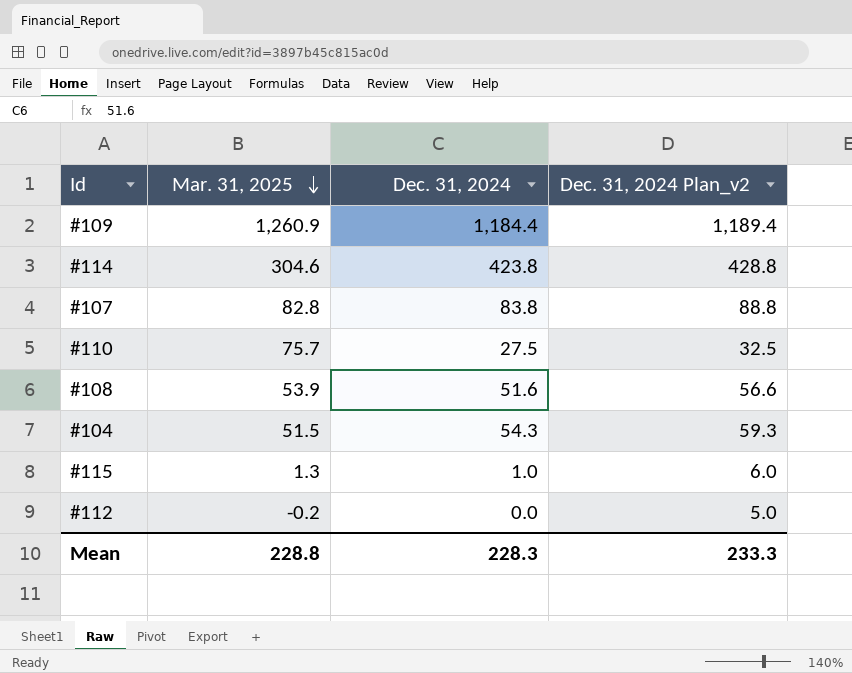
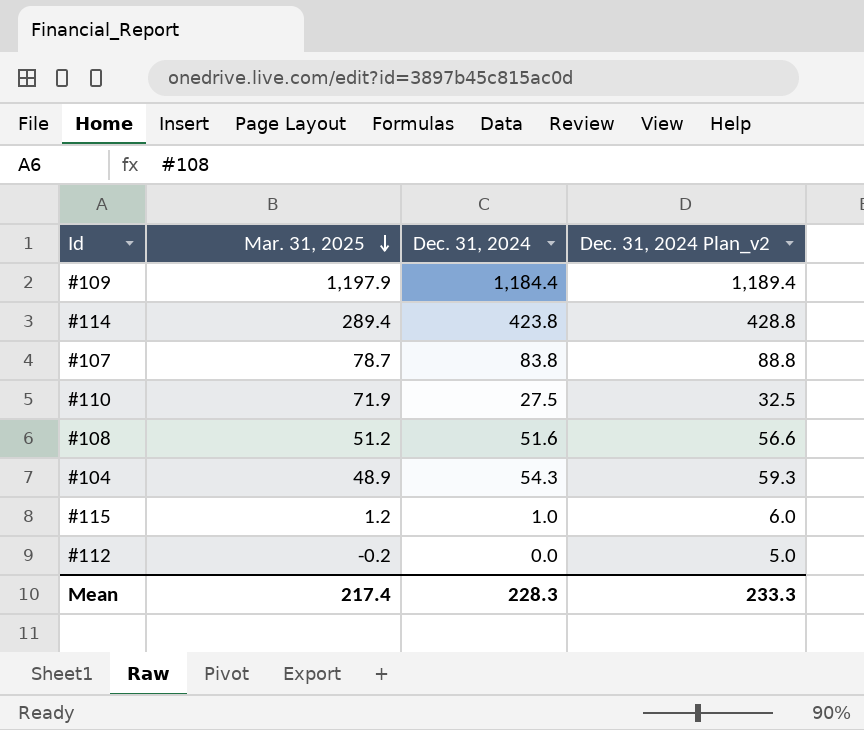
#109 | Mar. 31, 2025: 1,260.9 -> 1,197.9
#114 | Mar. 31, 2025: 304.6 -> 289.4
#107 | Mar. 31, 2025: 82.8 -> 78.7
#110 | Mar. 31, 2025: 75.7 -> 71.9
#108 | Mar. 31, 2025: 53.9 -> 51.2
#104 | Mar. 31, 2025: 51.5 -> 48.9
#115 | Mar. 31, 2025: 1.3 -> 1.2
Mean | Mar. 31, 2025: 228.8 -> 217.4

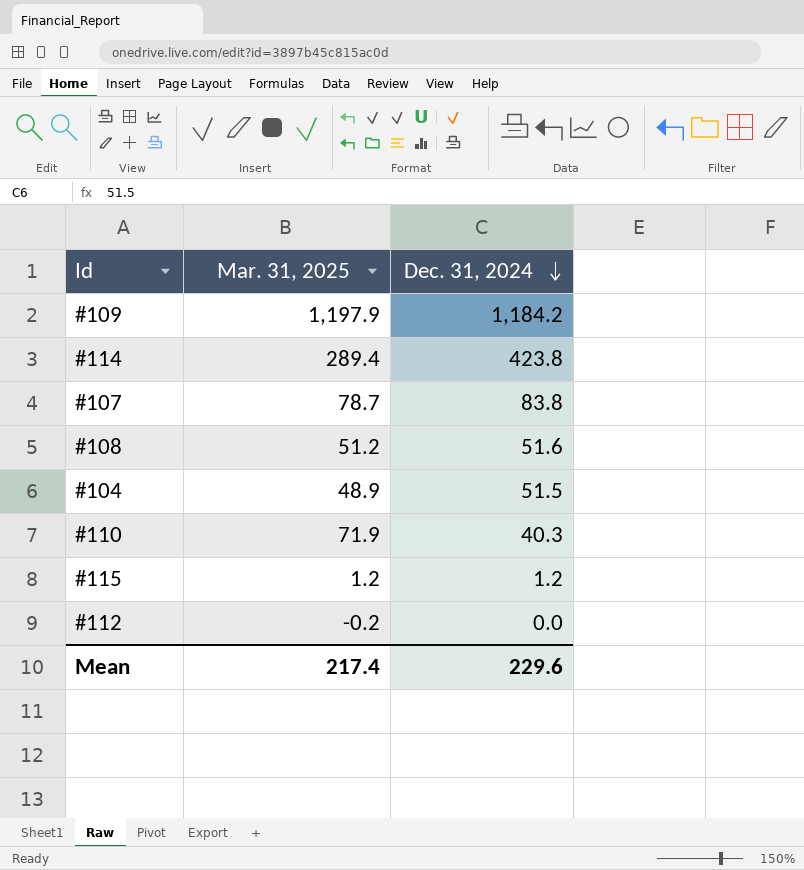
row order: Mar. 31, 2025 descending -> Dec. 31, 2024 descending
column Dec. 31, 2024 Plan_v2 | formula: [Dec. 31, 2024] + 5 -> none
#109 | Dec. 31, 2024: 1,184.4 -> 1,184.2
#104 | Dec. 31, 2024: 54.3 -> 51.5
#110 | Dec. 31, 2024: 27.5 -> 40.3
#115 | Dec. 31, 2024: 1.0 -> 1.2
Mean | Dec. 31, 2024: 228.3 -> 229.6

